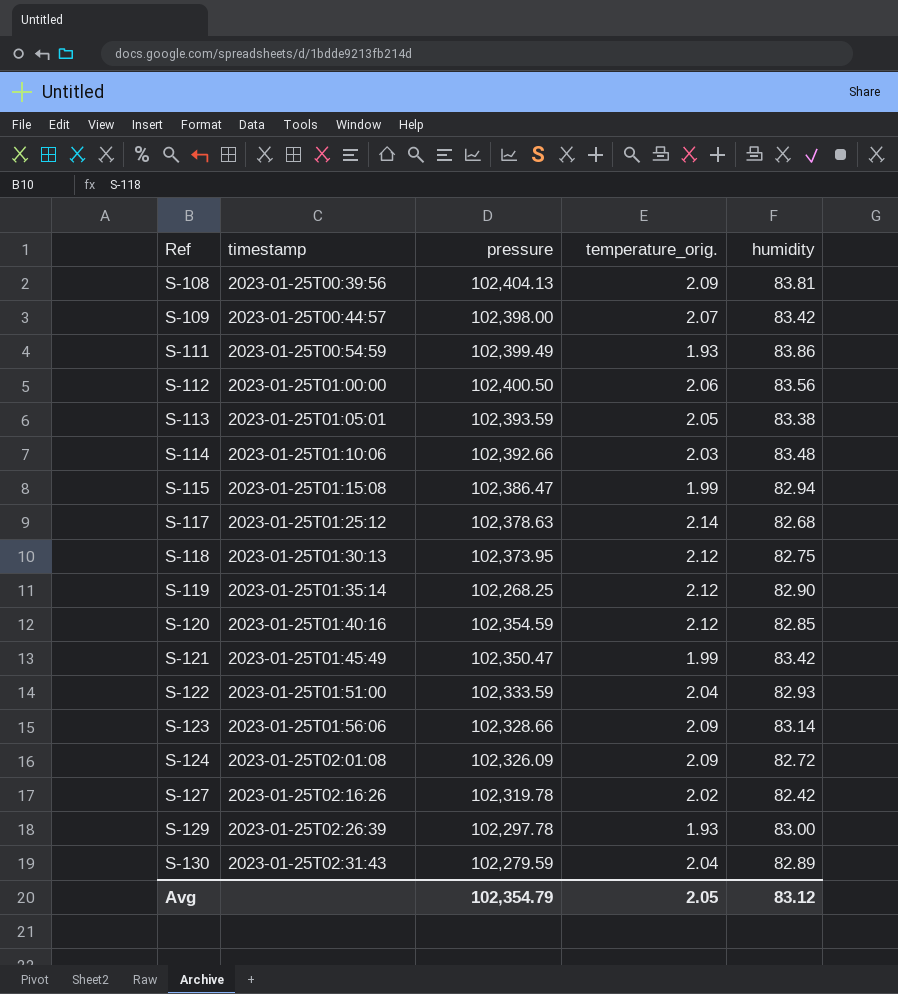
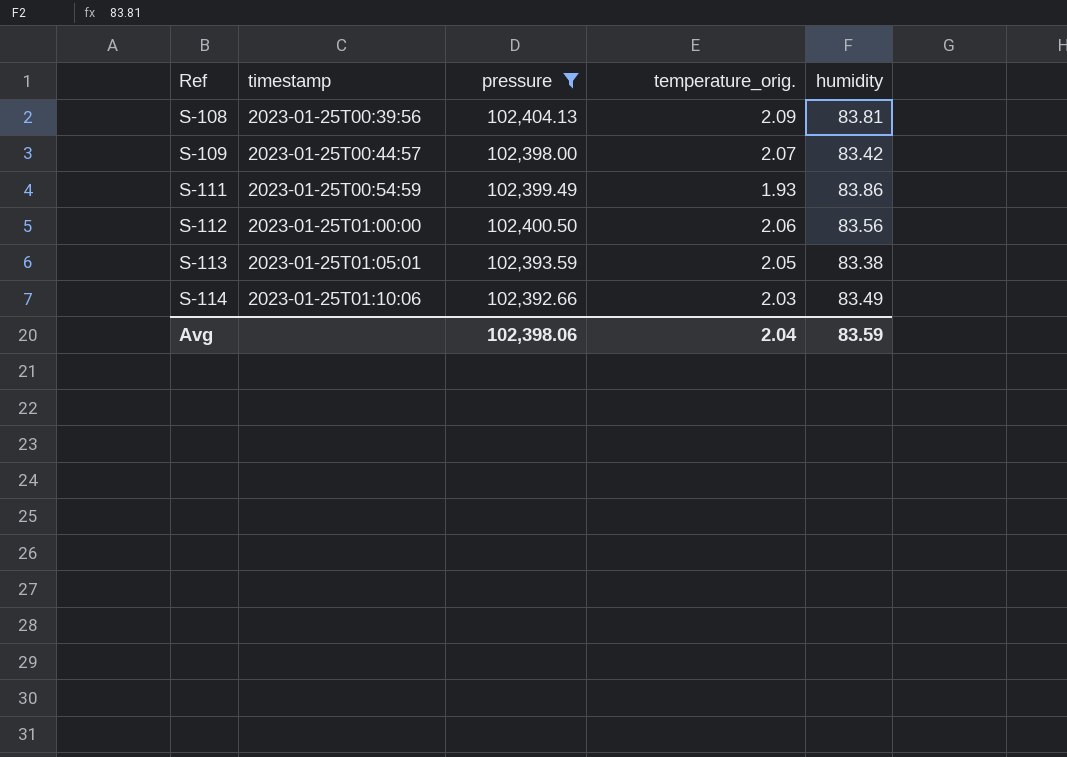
filter: none -> pressure >= 102,392.66
S-114 | humidity: 83.48 -> 83.49
Avg | pressure: 102,354.79 -> 102,398.06
Avg | temperature_orig.: 2.05 -> 2.04
Avg | humidity: 83.12 -> 83.59

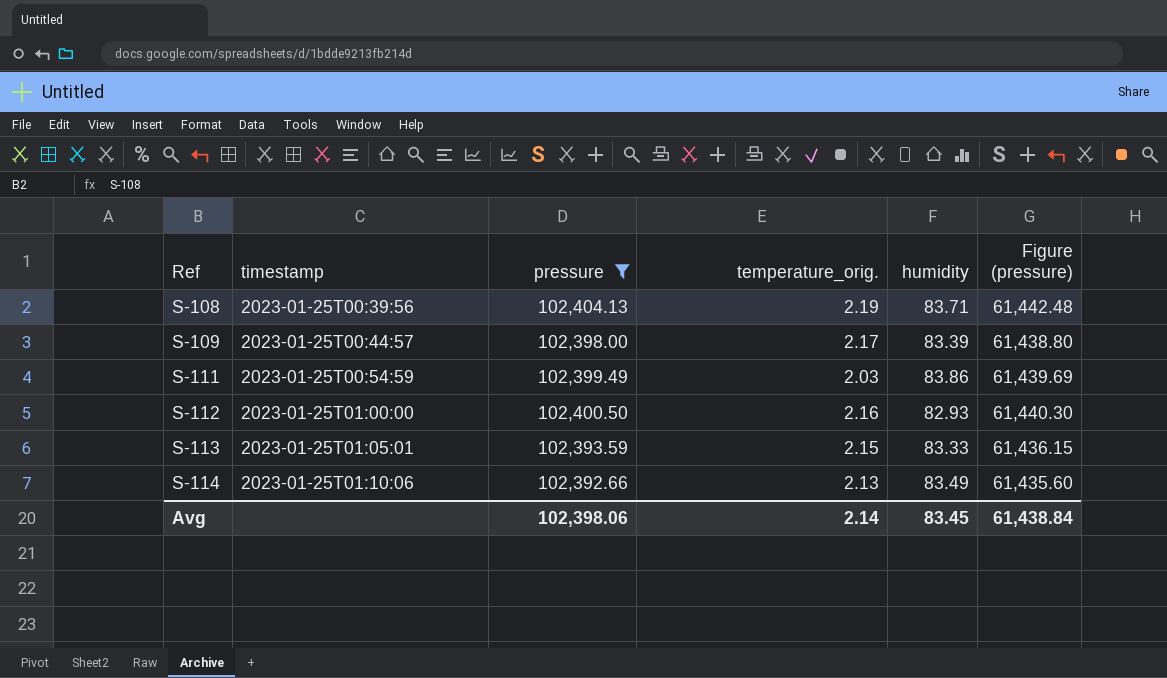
column Figure (pressure) | formula: none -> [pressure] * 0.6
S-108 | temperature_orig.: 2.09 -> 2.19
S-108 | humidity: 83.81 -> 83.71
S-109 | temperature_orig.: 2.07 -> 2.17
S-109 | humidity: 83.42 -> 83.39
S-111 | temperature_orig.: 1.93 -> 2.03
S-112 | temperature_orig.: 2.06 -> 2.16
S-112 | humidity: 83.56 -> 82.93
S-113 | temperature_orig.: 2.05 -> 2.15
S-113 | humidity: 83.38 -> 83.33
S-114 | temperature_orig.: 2.03 -> 2.13
Avg | temperature_orig.: 2.04 -> 2.14
Avg | humidity: 83.59 -> 83.45

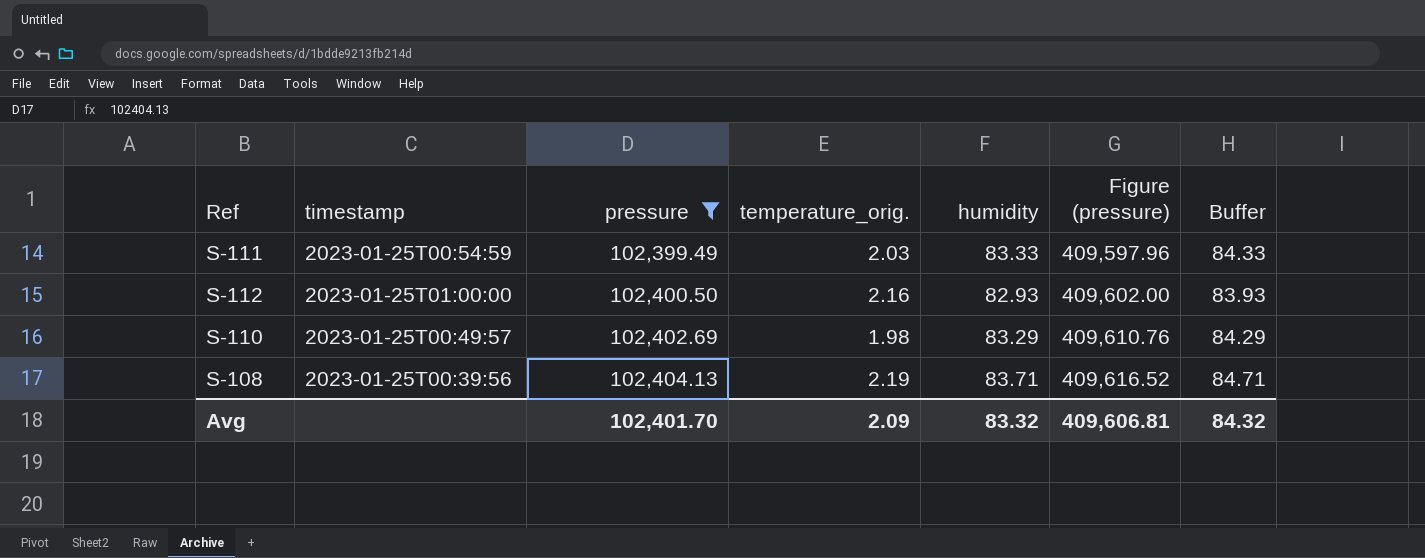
row order: Ref ascending -> pressure ascending
column Figure (pressure) | formula: [pressure] * 0.6 -> [pressure] * 4
column Buffer | formula: none -> [humidity] + 1
row S-109: 2023-01-25T00:44:57 | 102,398.00 | 2.17 | 83.39 | 61,438.80 -> none
row S-113: 2023-01-25T01:05:01 | 102,393.59 | 2.15 | 83.33 | 61,436.15 -> none
row S-114: 2023-01-25T01:10:06 | 102,392.66 | 2.13 | 83.49 | 61,435.60 -> none
S-111 | humidity: 83.86 -> 83.33
row S-110: none -> 2023-01-25T00:49:57 | 102,402.69 | 1.98 | 83.29 | 409,610.76 | 84.29
Avg | pressure: 102,398.06 -> 102,401.70
Avg | temperature_orig.: 2.14 -> 2.09
Avg | humidity: 83.45 -> 83.32
Avg | Figure (pressure): 61,438.84 -> 409,606.81

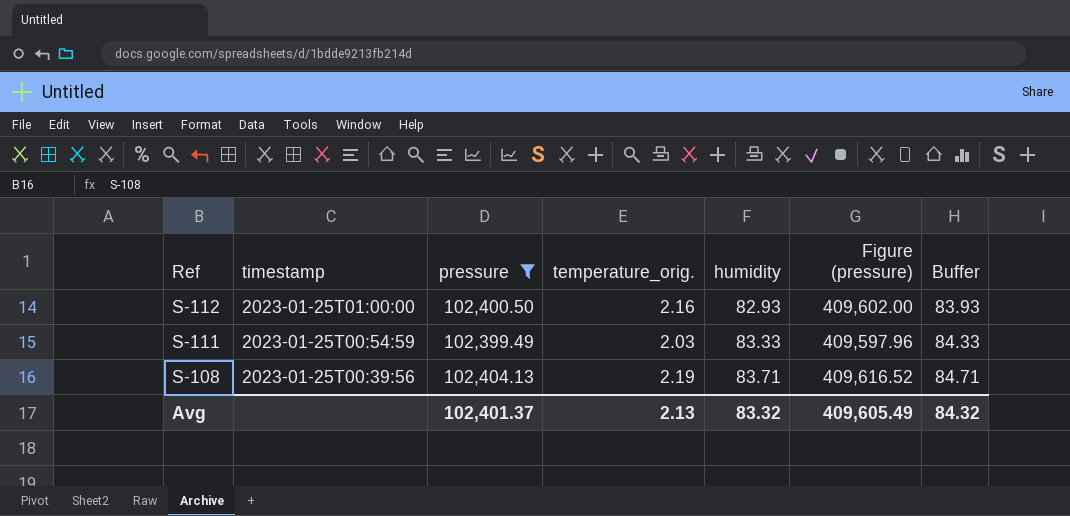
row order: pressure ascending -> Ref descending
row S-110: 2023-01-25T00:49:57 | 102,402.69 | 1.98 | 83.29 | 409,610.76 | 84.29 -> none
Avg | pressure: 102,401.70 -> 102,401.37
Avg | temperature_orig.: 2.09 -> 2.13
Avg | Figure (pressure): 409,606.81 -> 409,605.49

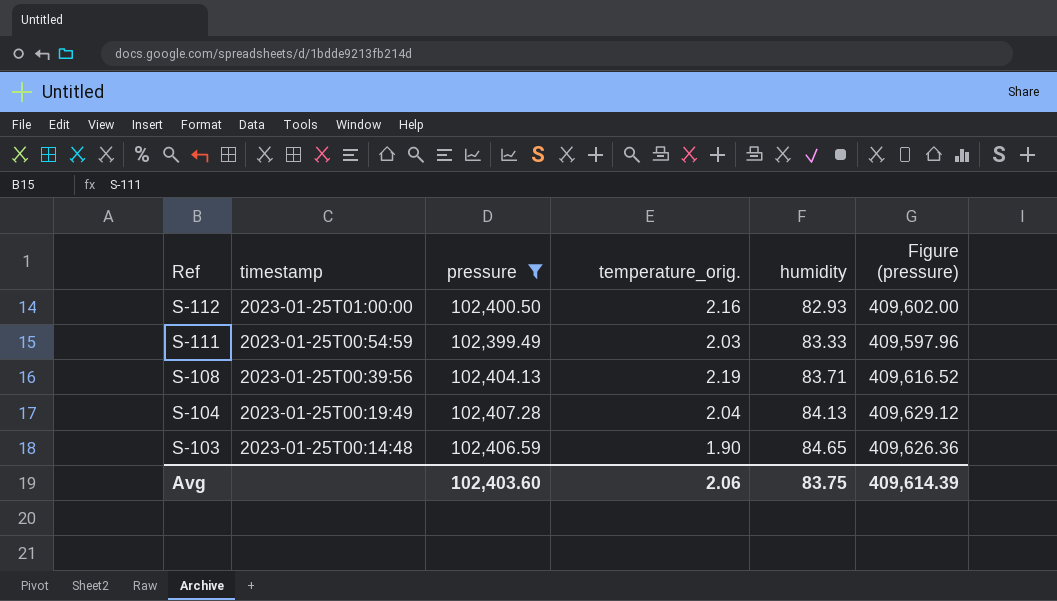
column Buffer | formula: [humidity] + 1 -> none
row S-104: none -> 2023-01-25T00:19:49 | 102,407.28 | 2.04 | 84.13 | 409,629.12
row S-103: none -> 2023-01-25T00:14:48 | 102,406.59 | 1.90 | 84.65 | 409,626.36
Avg | pressure: 102,401.37 -> 102,403.60
Avg | temperature_orig.: 2.13 -> 2.06
Avg | humidity: 83.32 -> 83.75
Avg | Figure (pressure): 409,605.49 -> 409,614.39

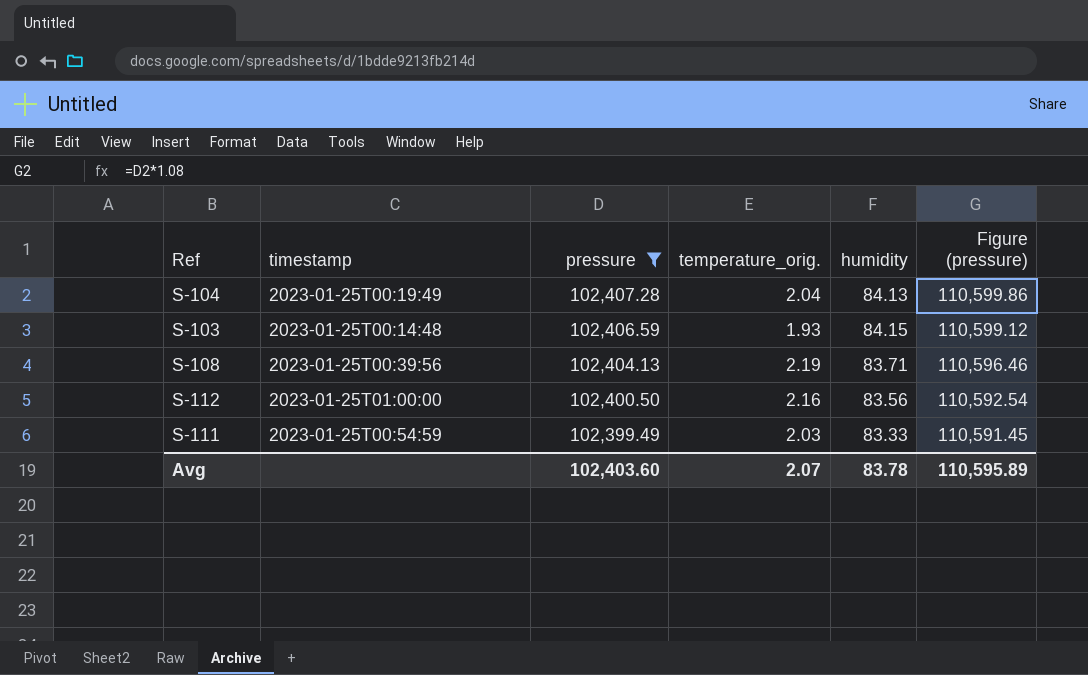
row order: Ref descending -> pressure descending
column Figure (pressure) | formula: [pressure] * 4 -> [pressure] * 1.08
S-103 | temperature_orig.: 1.90 -> 1.93
S-103 | humidity: 84.65 -> 84.15
S-112 | humidity: 82.93 -> 83.56
Avg | temperature_orig.: 2.06 -> 2.07
Avg | humidity: 83.75 -> 83.78
Avg | Figure (pressure): 409,614.39 -> 110,595.89

